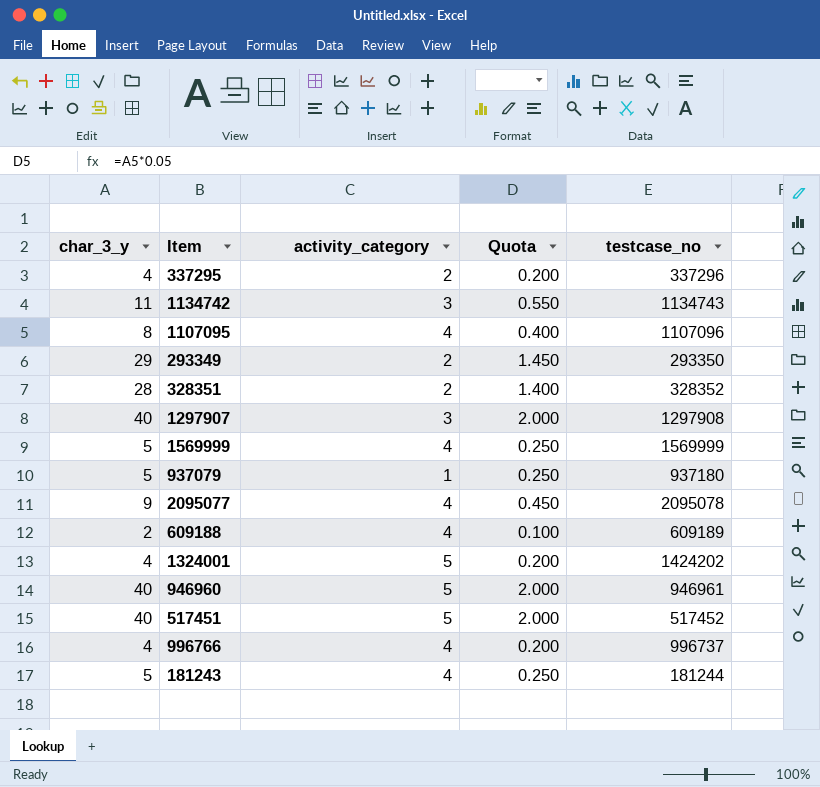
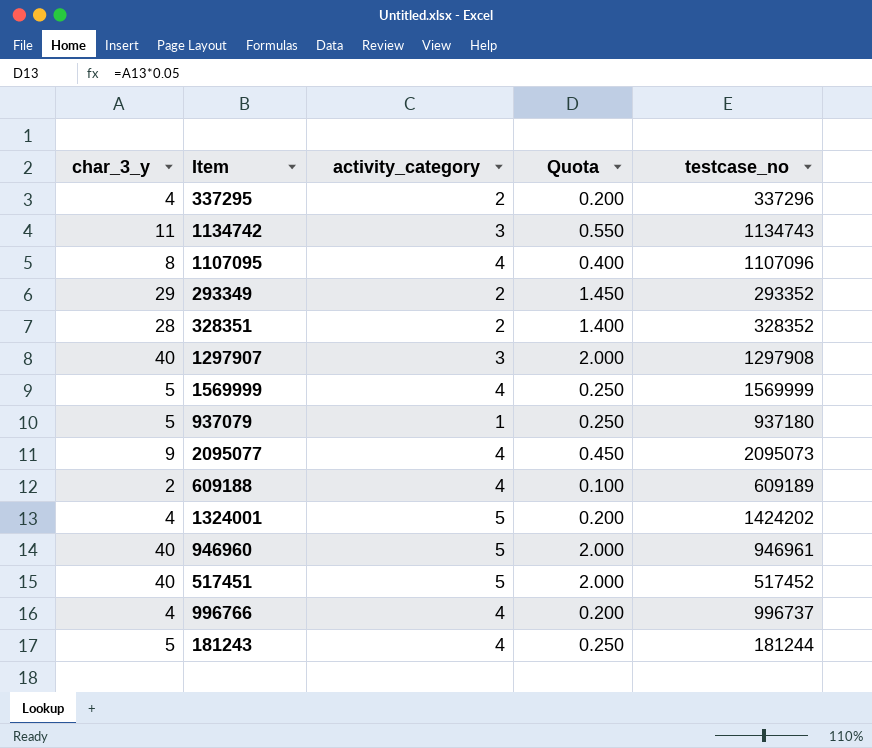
293349 | testcase_no: 293350 -> 293352
2095077 | testcase_no: 2095078 -> 2095073

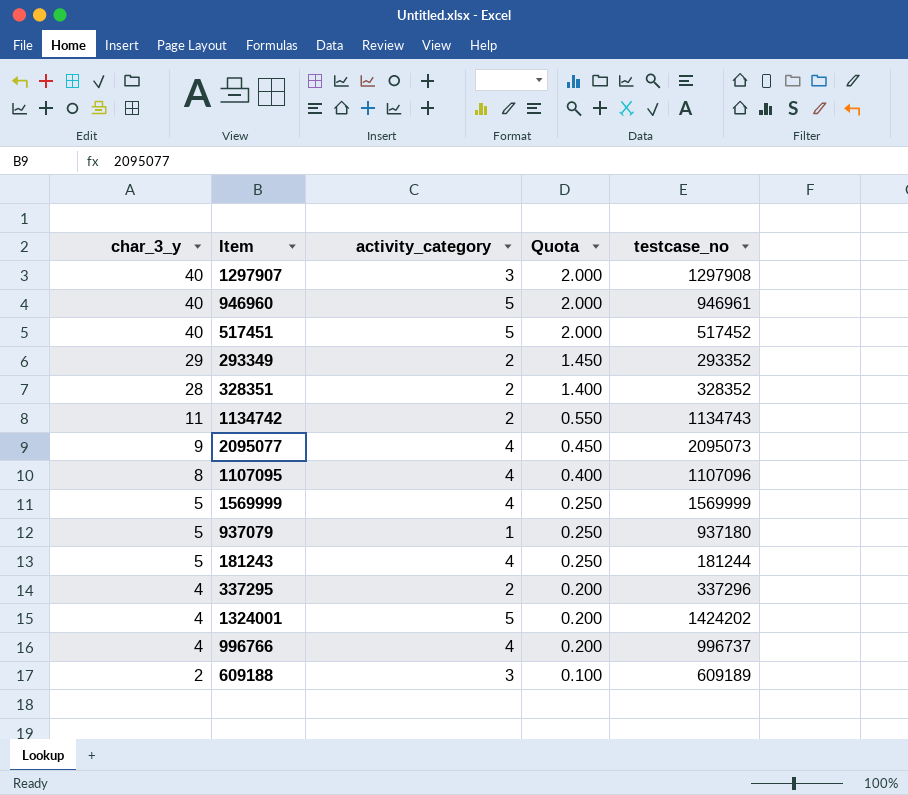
row order: none -> char_3_y descending
1134742 | activity_category: 3 -> 2
609188 | activity_category: 4 -> 3

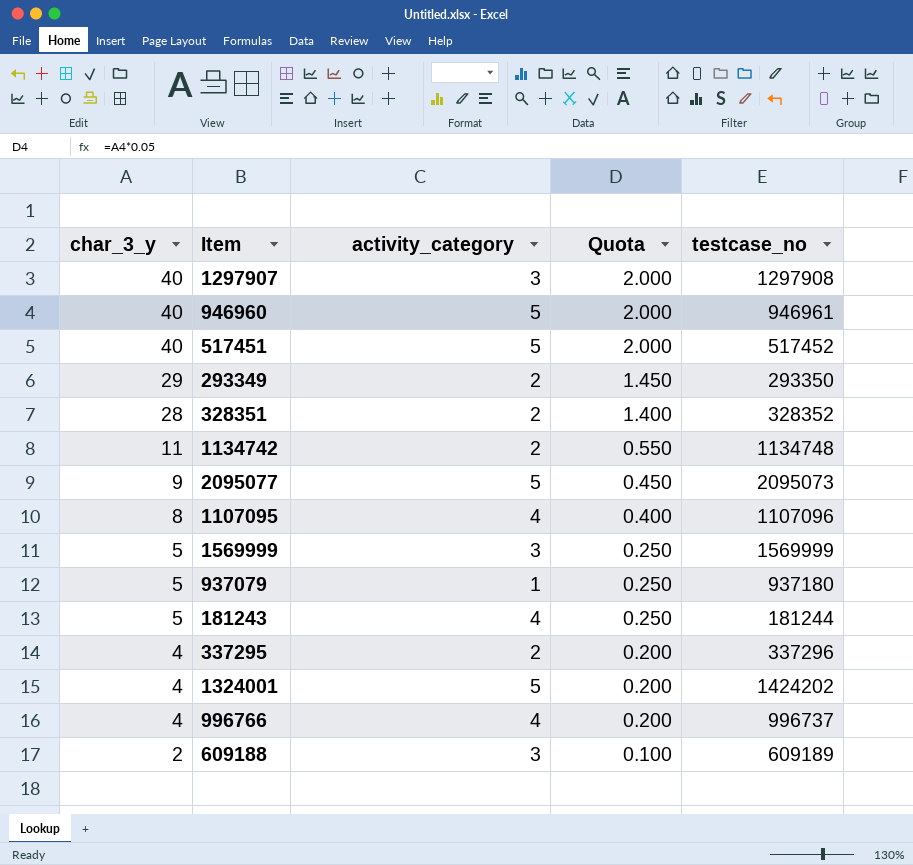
293349 | testcase_no: 293352 -> 293350
1134742 | testcase_no: 1134743 -> 1134748
2095077 | activity_category: 4 -> 5
1569999 | activity_category: 4 -> 3

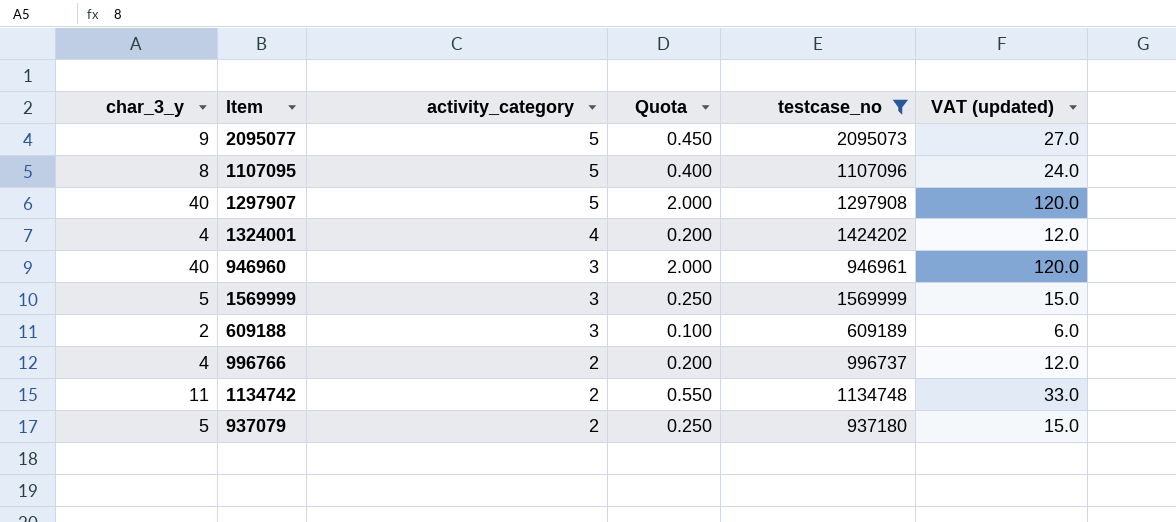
filter: none -> testcase_no >= 609189
row order: char_3_y descending -> activity_category descending
column VAT (updated) | formula: none -> [char_3_y] * 3
1107095 | activity_category: 4 -> 5
1297907 | activity_category: 3 -> 5
1324001 | activity_category: 5 -> 4
946960 | activity_category: 5 -> 3
996766 | activity_category: 4 -> 2
937079 | activity_category: 1 -> 2

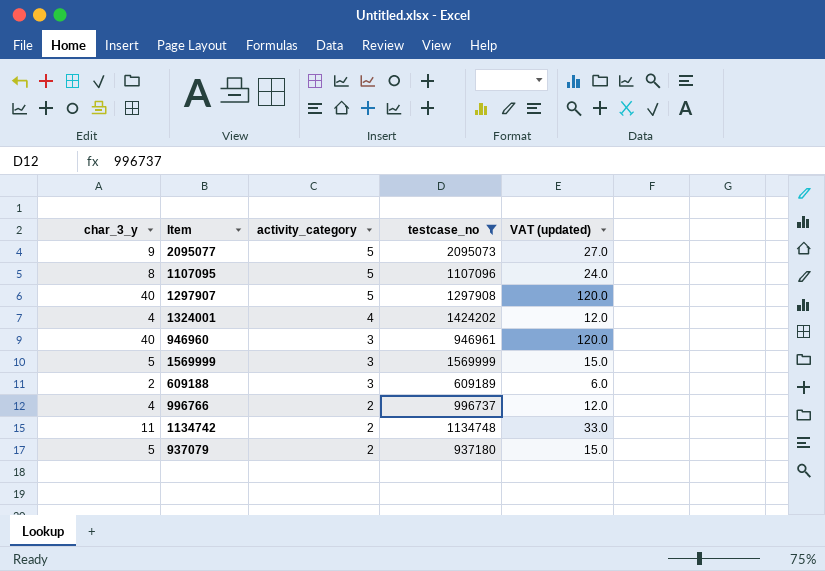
column Quota | formula: [char_3_y] * 0.05 -> none

